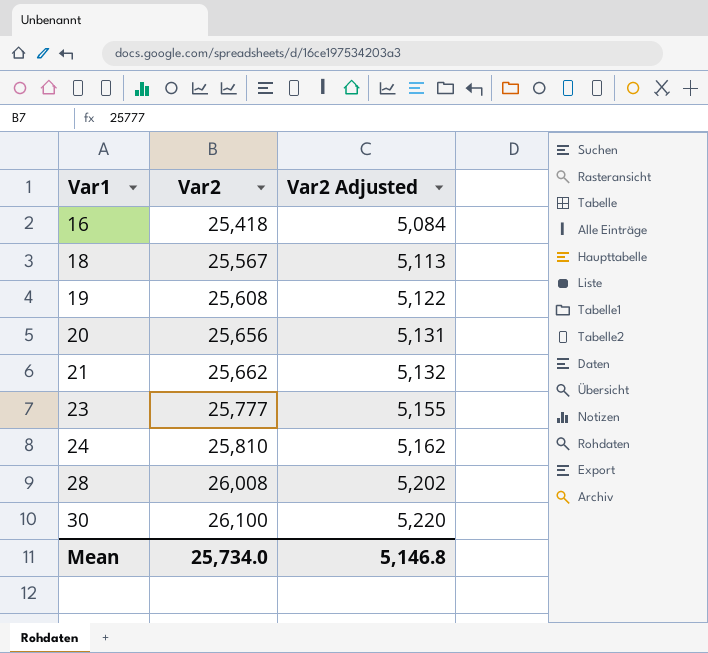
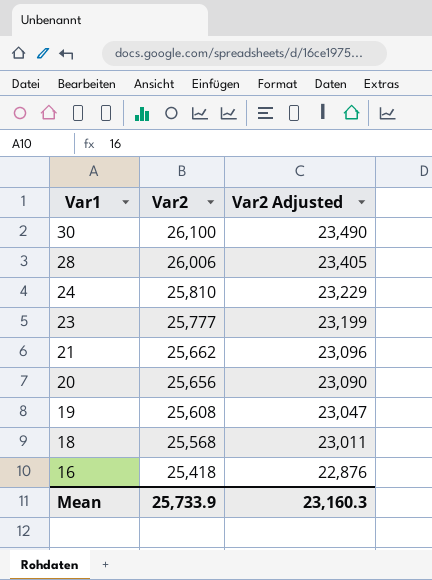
row order: Var1 ascending -> Var1 descending
column Var2 Adjusted | formula: [Var2] * 0.2 -> [Var2] * 0.9
28 | Var2: 26,008 -> 26,006
18 | Var2: 25,567 -> 25,568
Mean | Var2: 25,734.0 -> 25,733.9
Mean | Var2 Adjusted: 5,146.8 -> 23,160.3

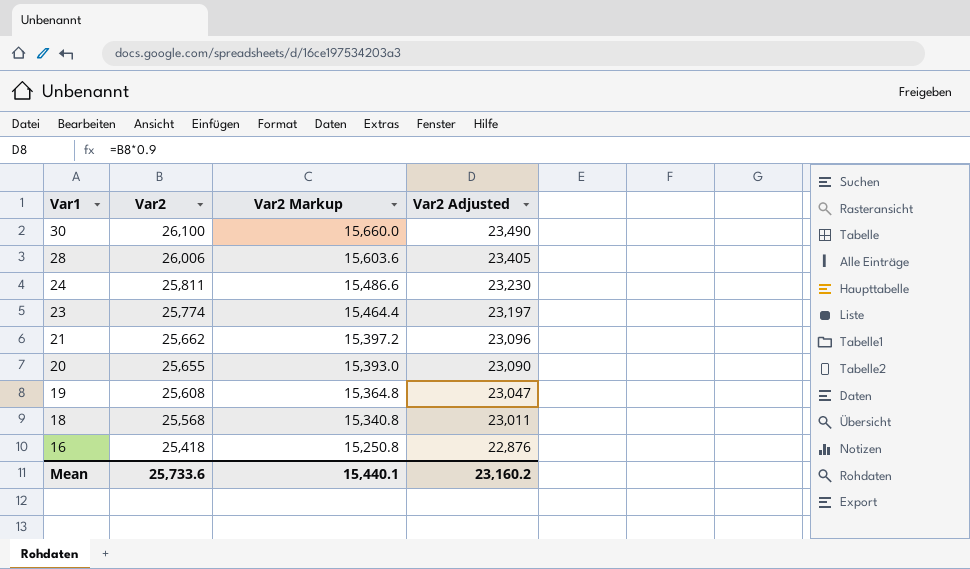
column Var2 Markup | formula: none -> [Var2] * 0.6
24 | Var2: 25,810 -> 25,811
24 | Var2 Adjusted: 23,229 -> 23,230
23 | Var2: 25,777 -> 25,774
23 | Var2 Adjusted: 23,199 -> 23,197
20 | Var2: 25,656 -> 25,655
Mean | Var2: 25,733.9 -> 25,733.6
Mean | Var2 Adjusted: 23,160.3 -> 23,160.2

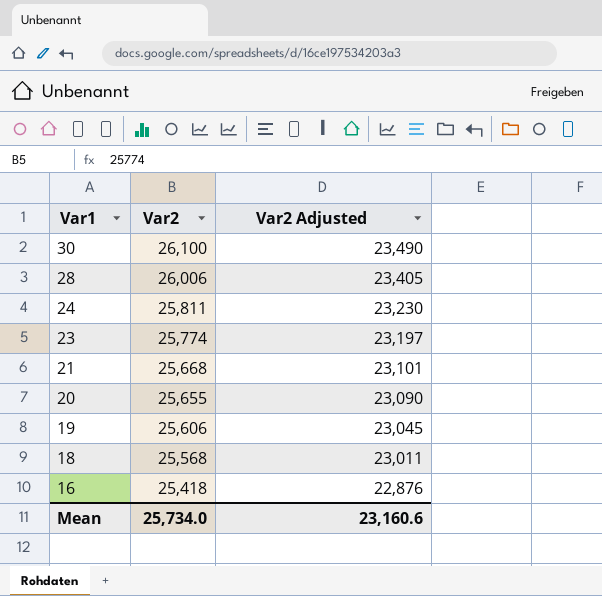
column Var2 Markup | formula: [Var2] * 0.6 -> none
21 | Var2: 25,662 -> 25,668
21 | Var2 Adjusted: 23,096 -> 23,101
19 | Var2: 25,608 -> 25,606
19 | Var2 Adjusted: 23,047 -> 23,045
Mean | Var2: 25,733.6 -> 25,734.0
Mean | Var2 Adjusted: 23,160.2 -> 23,160.6

